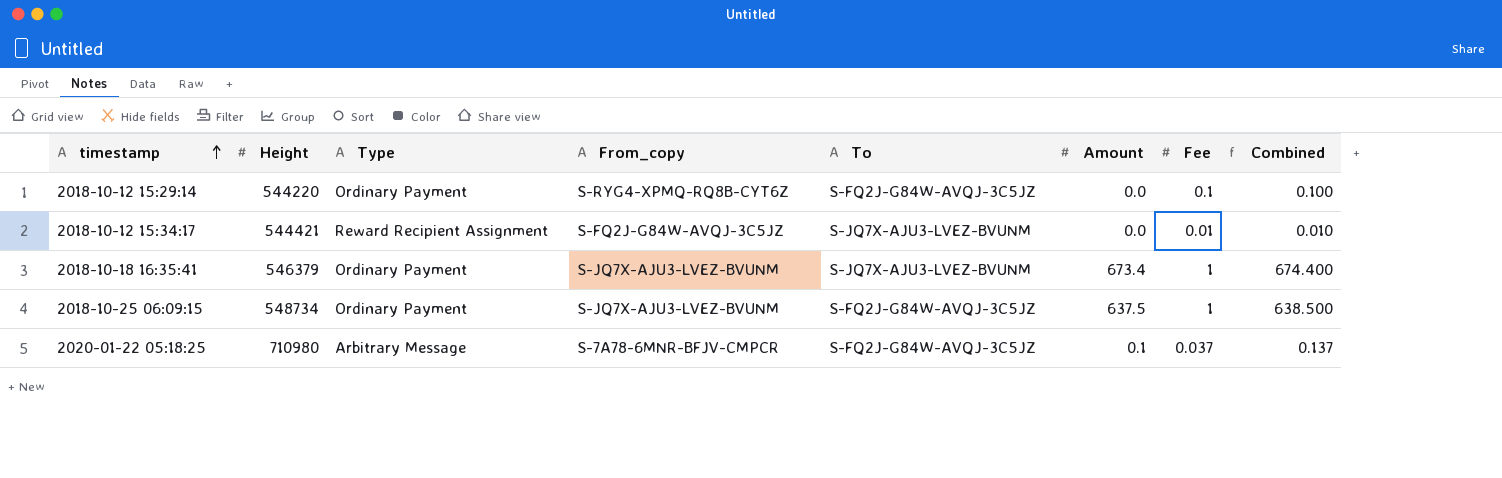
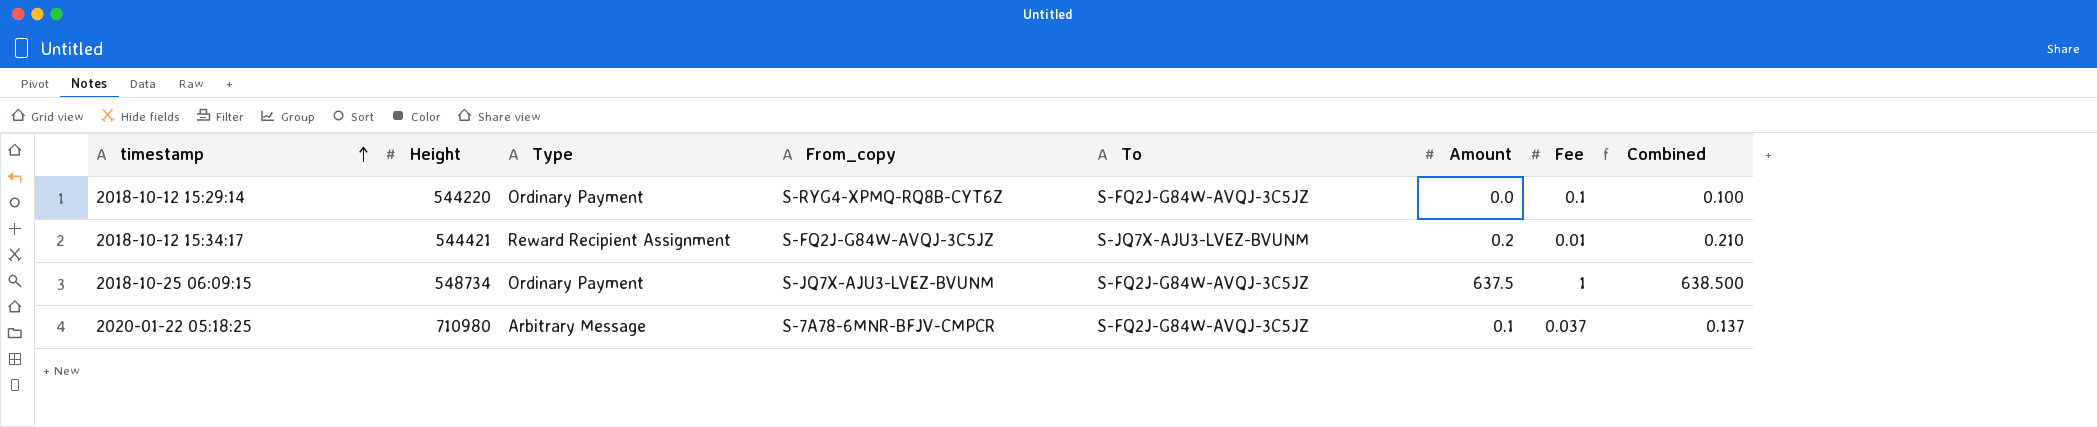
row 2018-10-18 16:35:41: 546379 | Ordinary Payment | S-JQ7X-AJU3-LVEZ-BVUNM | S-JQ7X-AJU3-LVEZ-BVUNM | 673.4 | 1 | 674.400 -> none
2018-10-12 15:34:17 | Amount: 0.0 -> 0.2
2018-10-12 15:34:17 | Combined: 0.010 -> 0.210

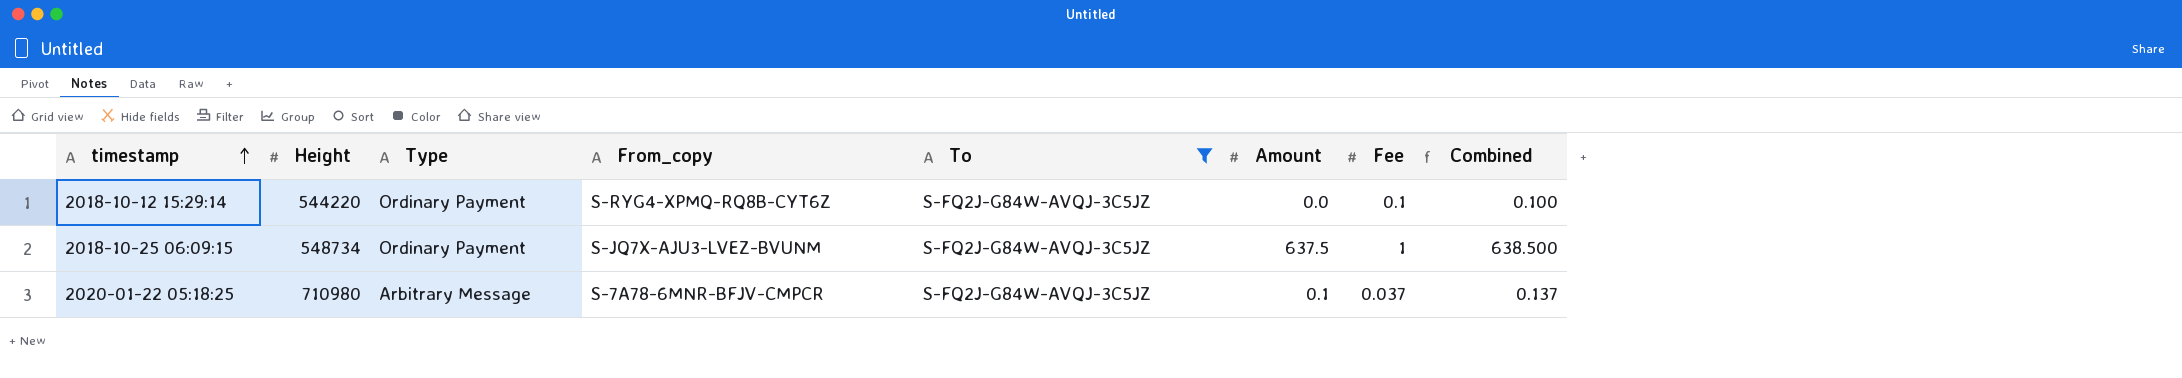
filter: none -> To = S-FQ2J-G84W-AVQJ-3C5JZ

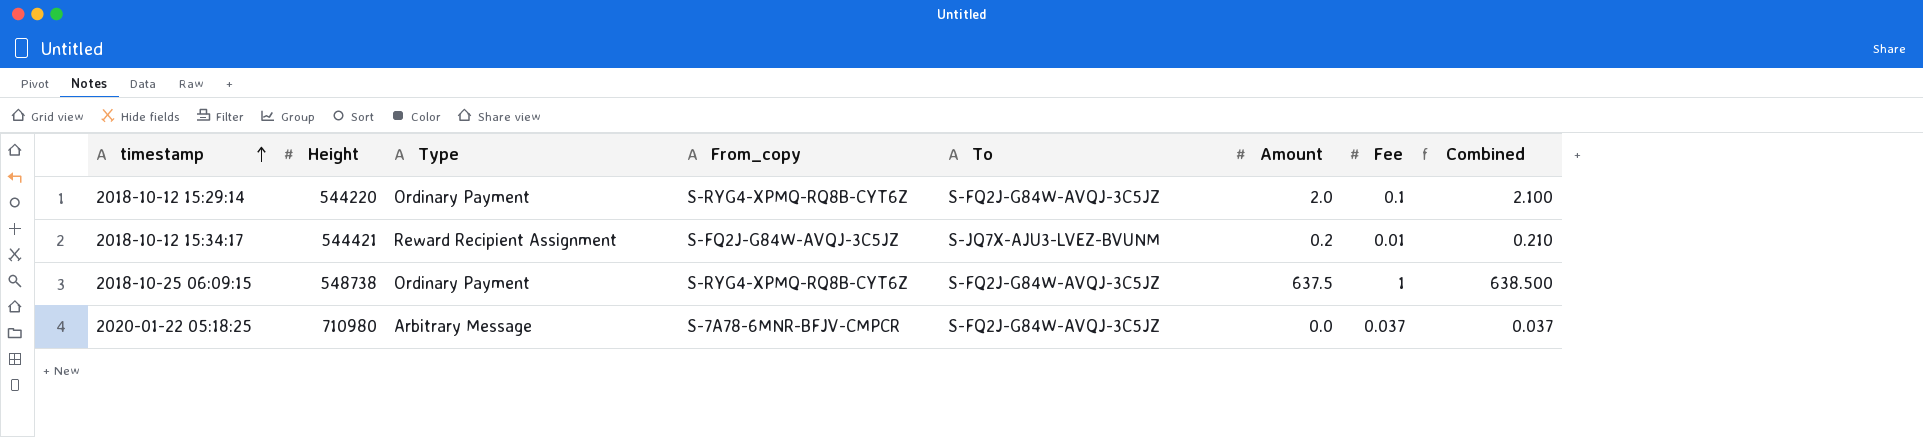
filter: To = S-FQ2J-G84W-AVQJ-3C5JZ -> none
2018-10-12 15:29:14 | Amount: 0.0 -> 2.0
2018-10-12 15:29:14 | Combined: 0.100 -> 2.100
2018-10-25 06:09:15 | Height: 548734 -> 548738
2018-10-25 06:09:15 | From_copy: S-JQ7X-AJU3-LVEZ-BVUNM -> S-RYG4-XPMQ-RQ8B-CYT6Z
2020-01-22 05:18:25 | Amount: 0.1 -> 0.0
2020-01-22 05:18:25 | Combined: 0.137 -> 0.037

